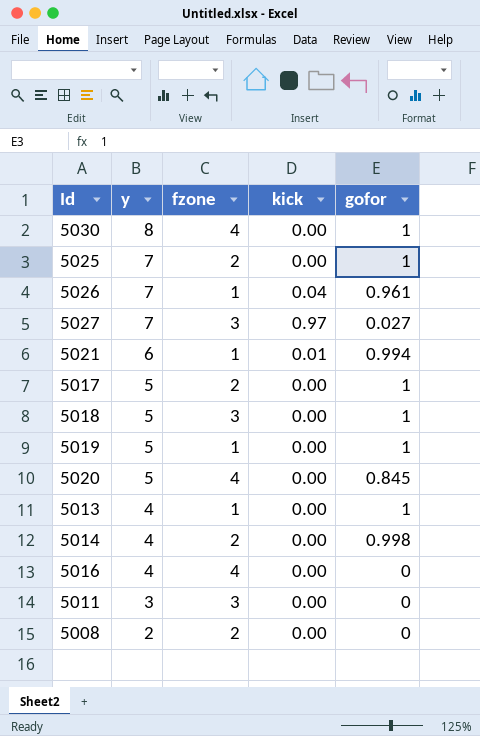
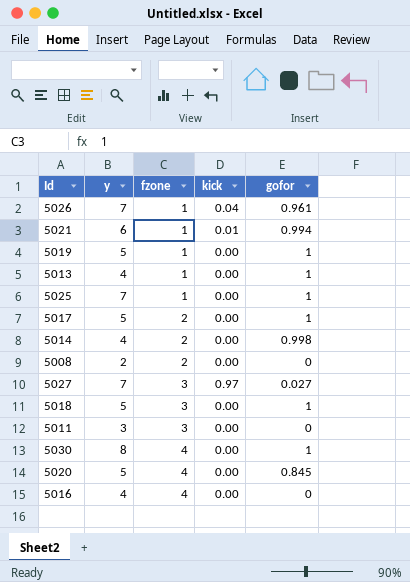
row order: y descending -> fzone ascending
5025 | fzone: 2 -> 1

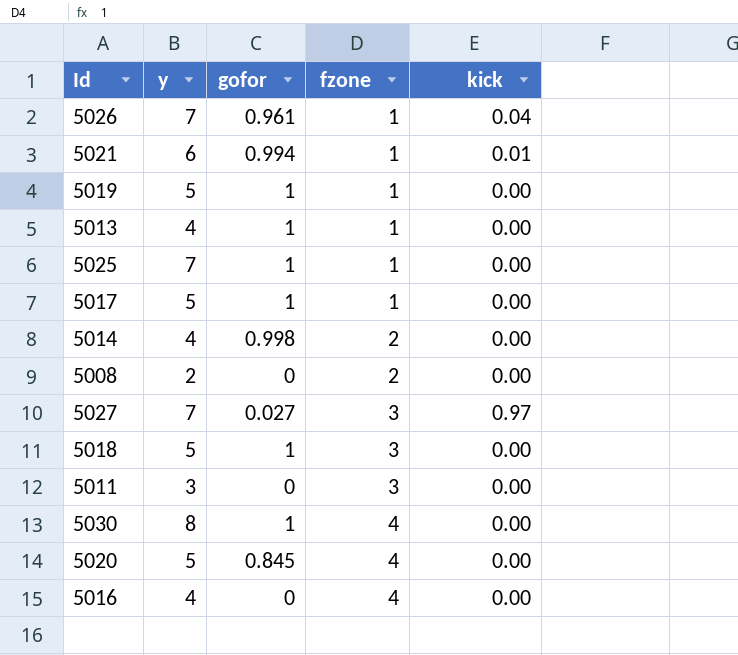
column gofor | position: 5 -> 3
5017 | fzone: 2 -> 1

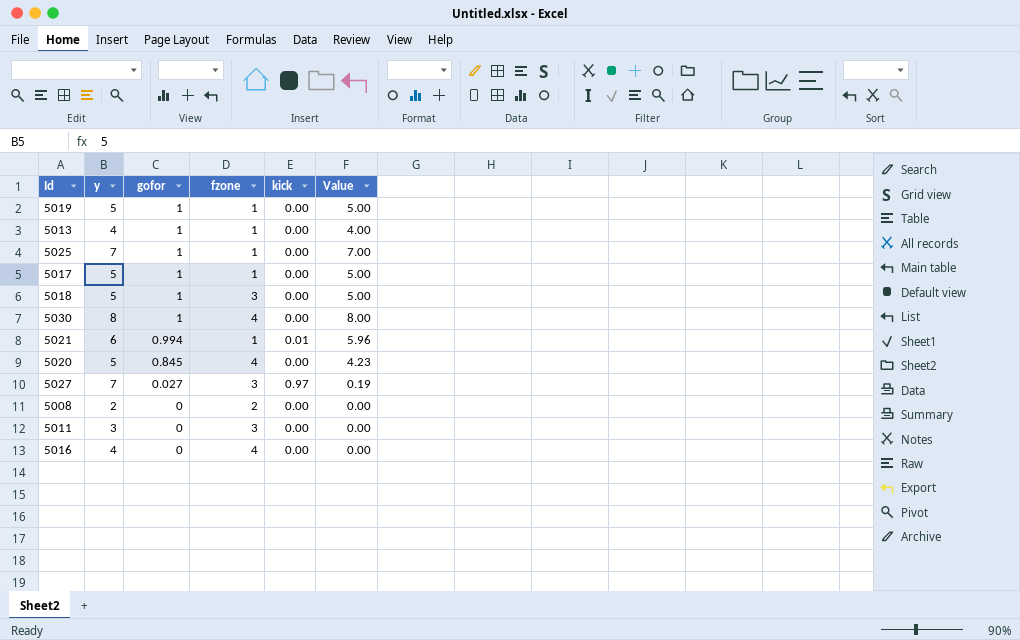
row order: fzone ascending -> gofor descending
column Value | formula: none -> [y] * [gofor]
row 5026: 7 | 0.961 | 1 | 0.04 -> none
row 5014: 4 | 0.998 | 2 | 0.00 -> none

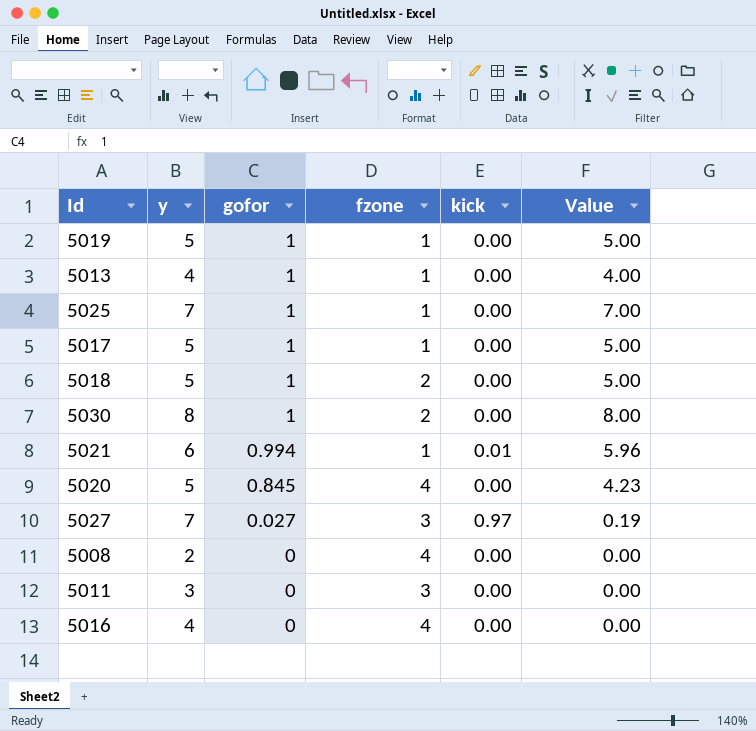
5018 | fzone: 3 -> 2
5030 | fzone: 4 -> 2
5008 | fzone: 2 -> 4

